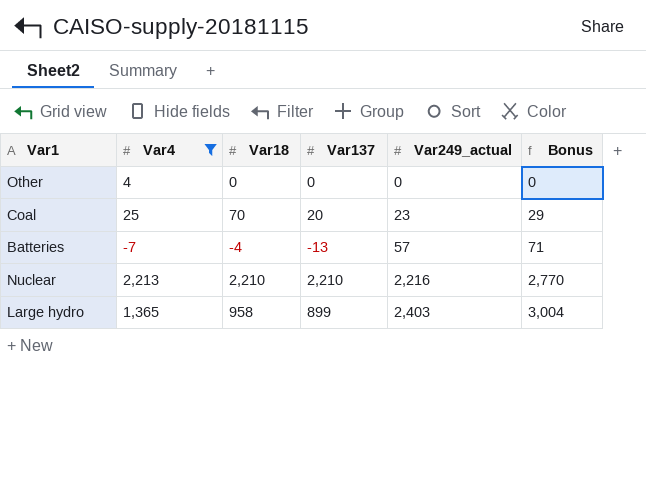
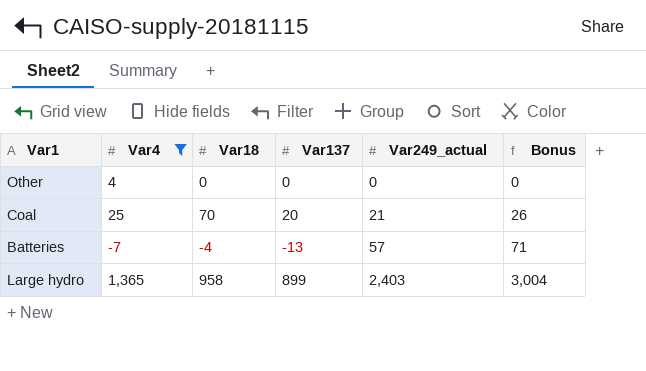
row Nuclear: 2,213 | 2,210 | 2,210 | 2,216 | 2,770 -> none
Coal | Var249_actual: 23 -> 21
Coal | Bonus: 29 -> 26

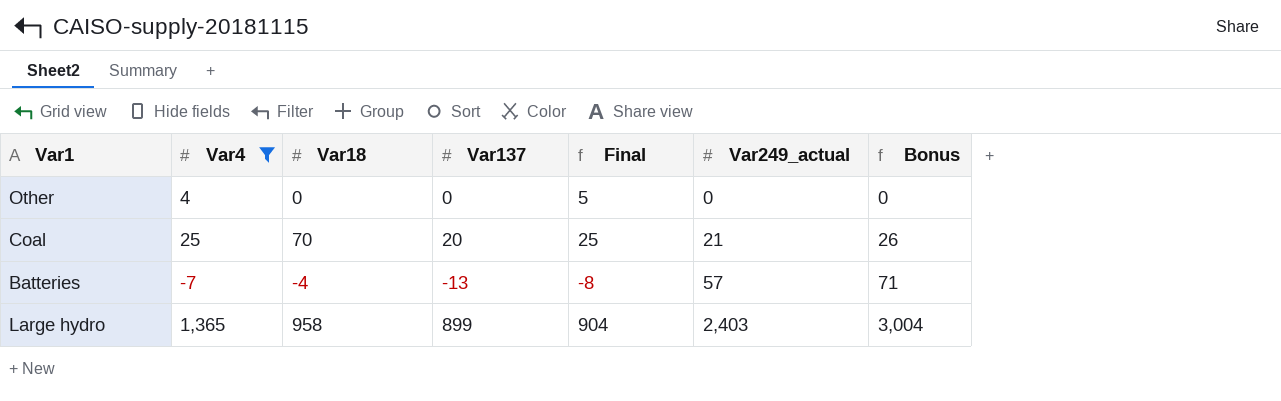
column Final | formula: none -> [Var137] + 5

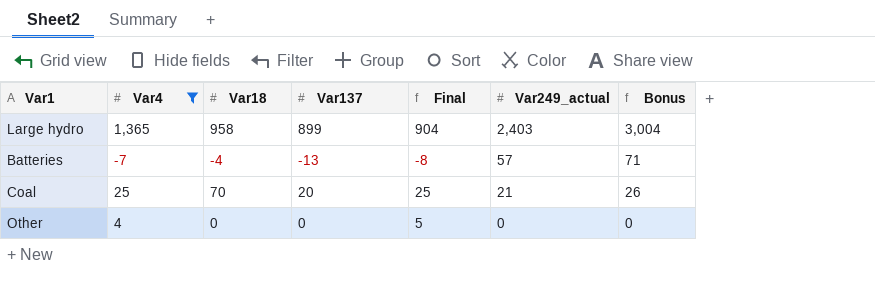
row order: Var249_actual ascending -> Var249_actual descending

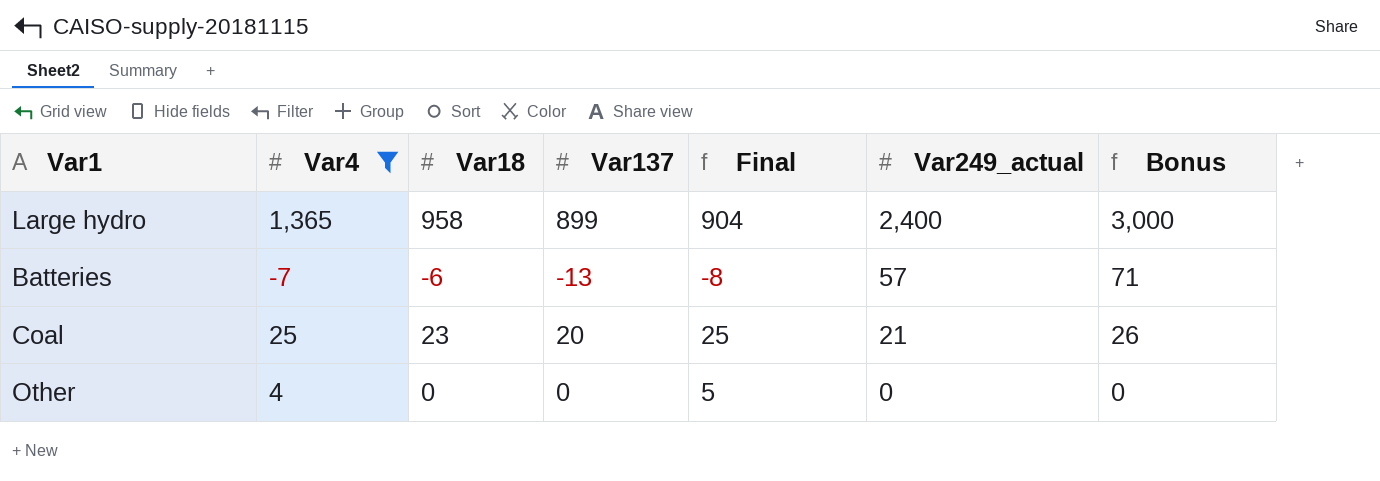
Large hydro | Var249_actual: 2,403 -> 2,400
Large hydro | Bonus: 3,004 -> 3,000
Batteries | Var18: -4 -> -6
Coal | Var18: 70 -> 23

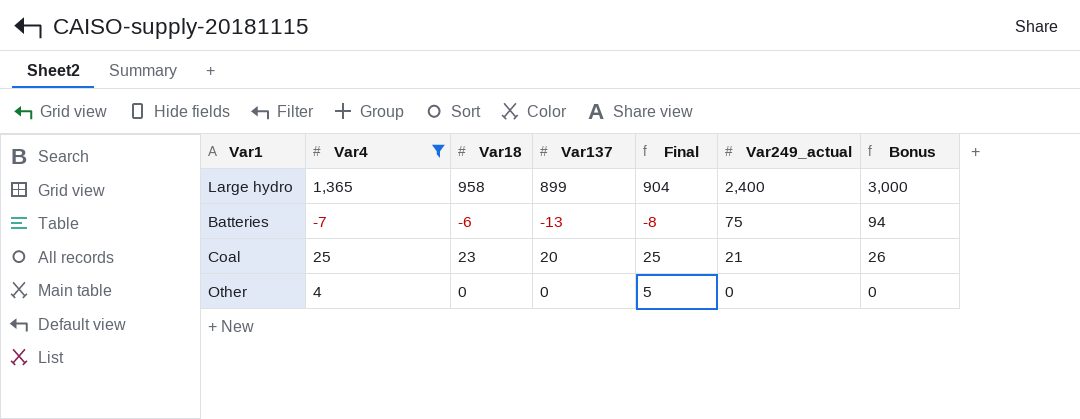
Batteries | Var249_actual: 57 -> 75
Batteries | Bonus: 71 -> 94

